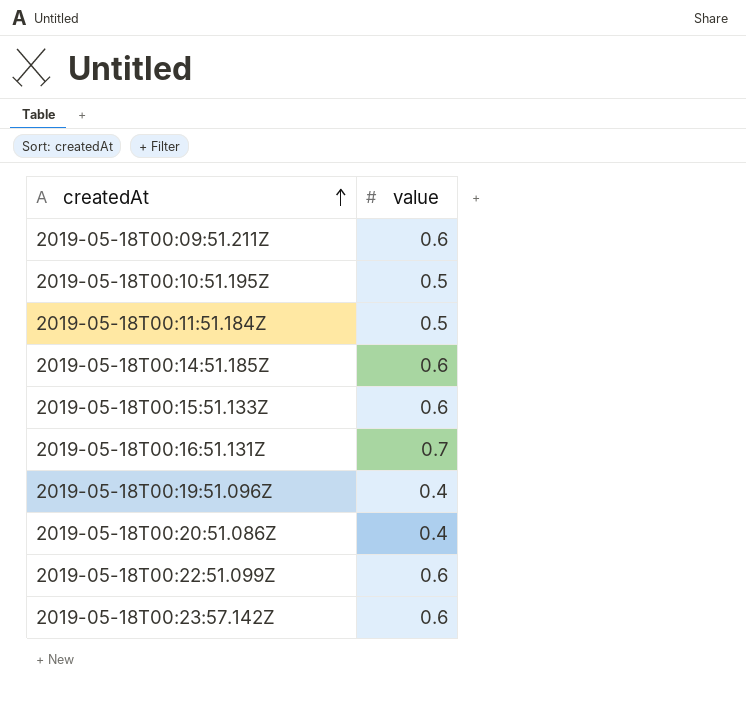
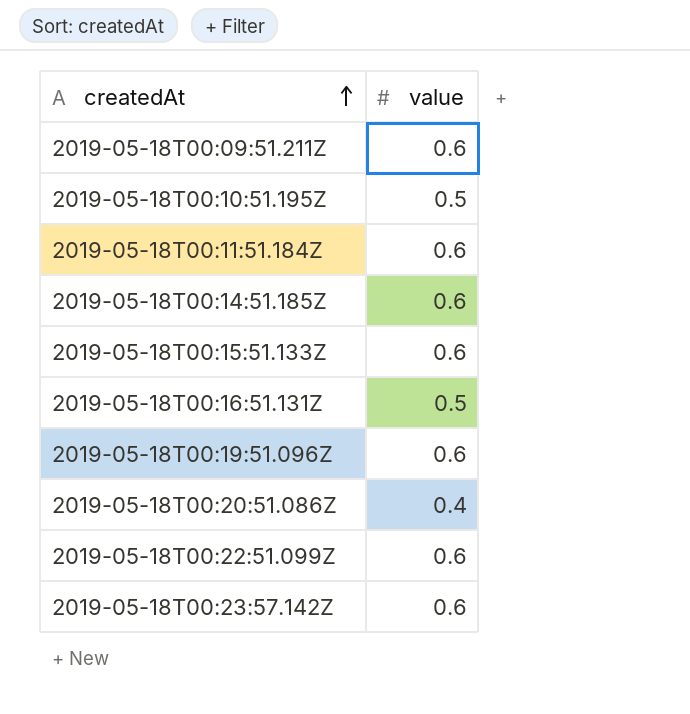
2019-05-18T00:11:51.184Z | value: 0.5 -> 0.6
2019-05-18T00:16:51.131Z | value: 0.7 -> 0.5
2019-05-18T00:19:51.096Z | value: 0.4 -> 0.6

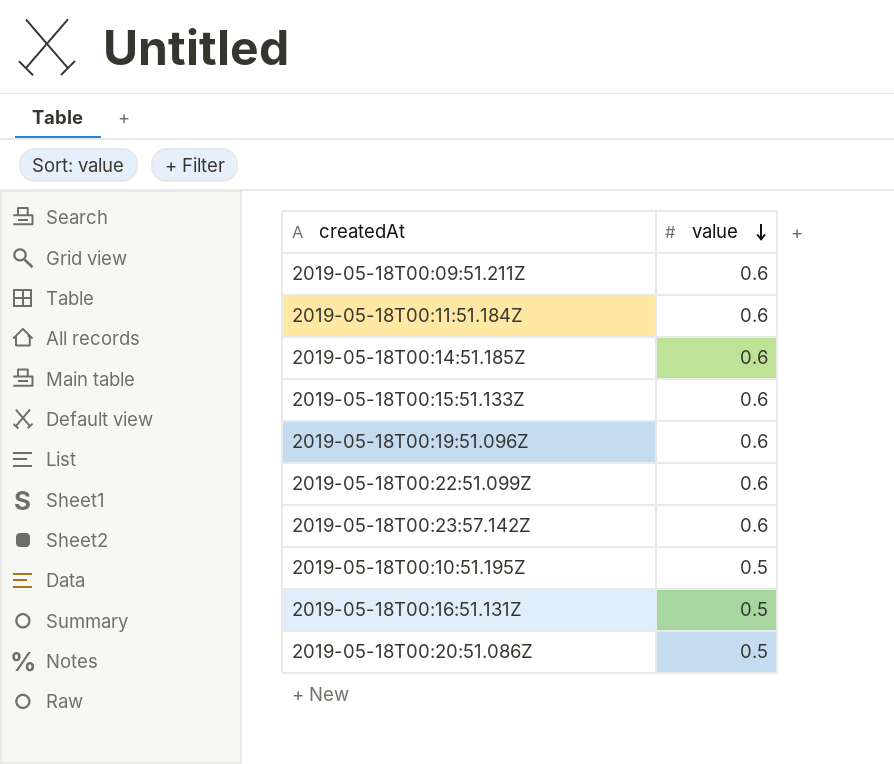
row order: createdAt ascending -> value descending
2019-05-18T00:20:51.086Z | value: 0.4 -> 0.5

